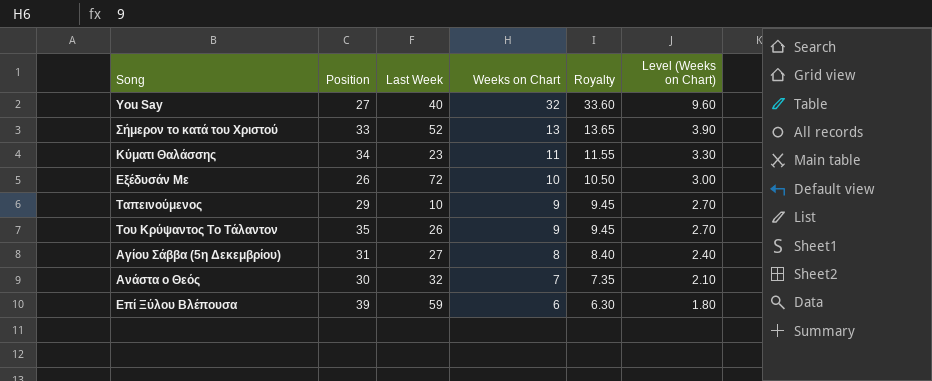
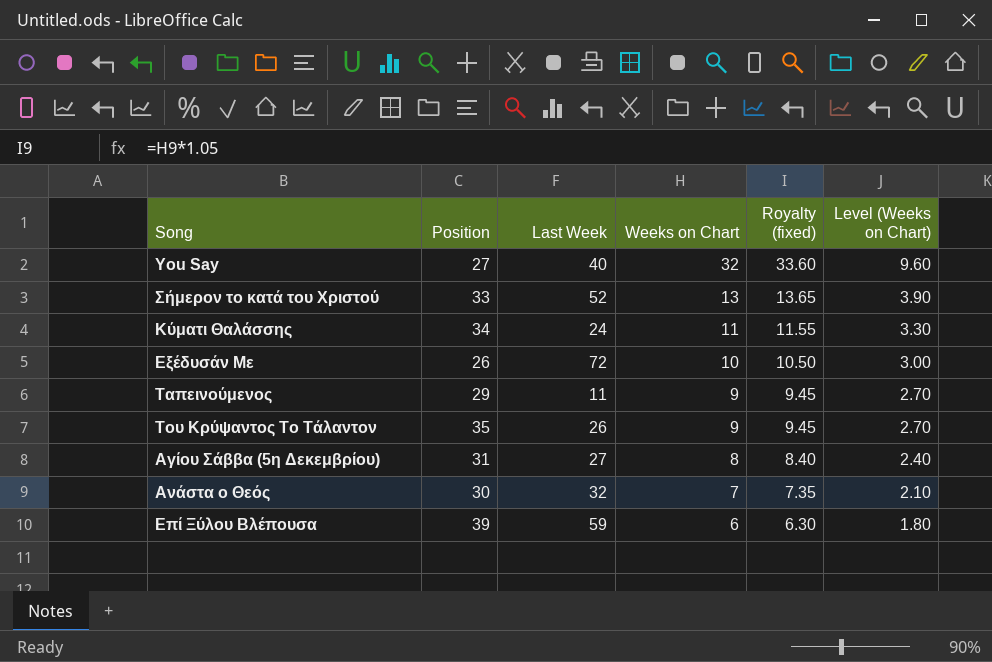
column name: Royalty -> Royalty (fixed)
Κύματι Θαλάσσης | Last Week: 23 -> 24
Ταπεινούμενος | Last Week: 10 -> 11

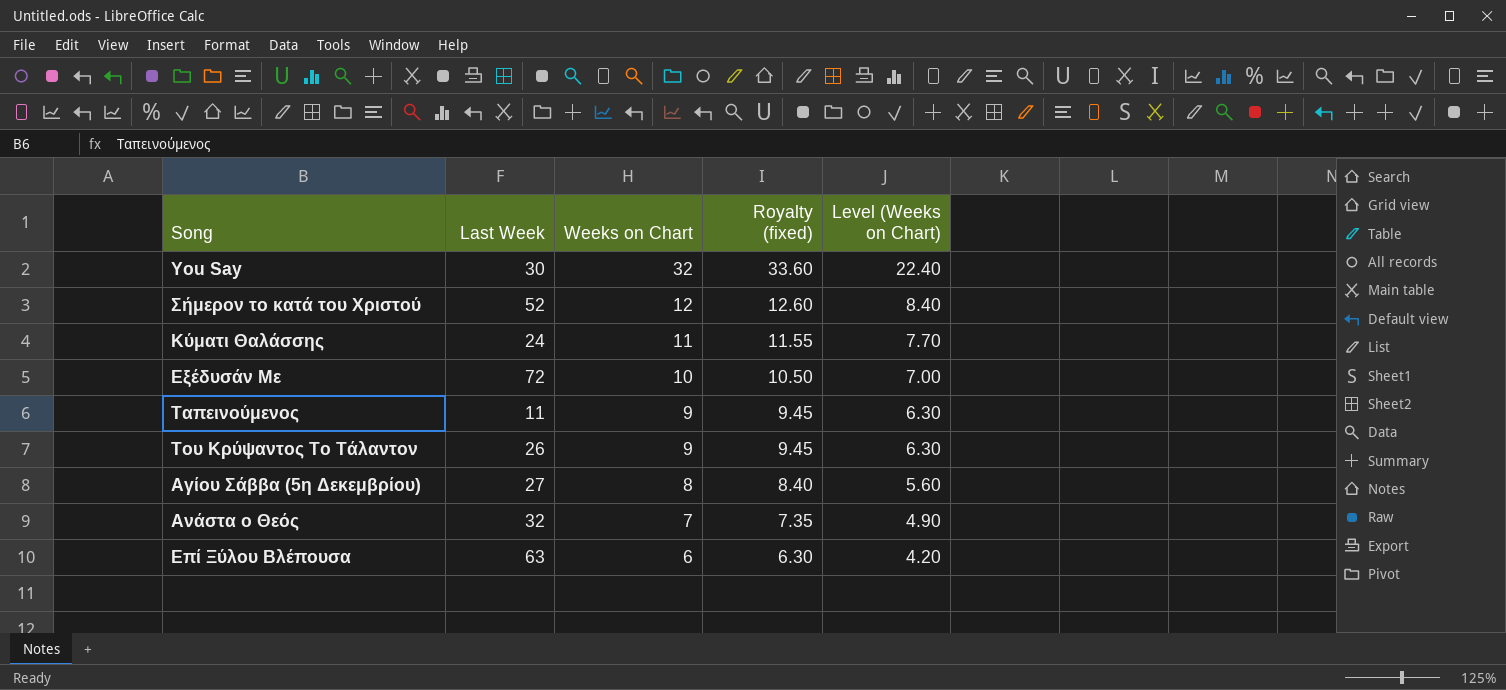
column Position | position: 2 -> none
column Level (Weeks on Chart) | formula: [Weeks on Chart] * 0.3 -> [Weeks on Chart] * 0.7
You Say | Last Week: 40 -> 30
Σήμερον το κατά του Χριστού | Weeks on Chart: 13 -> 12
Σήμερον το κατά του Χριστού | Royalty (fixed): 13.65 -> 12.60
Επί Ξύλου Βλέπουσα | Last Week: 59 -> 63

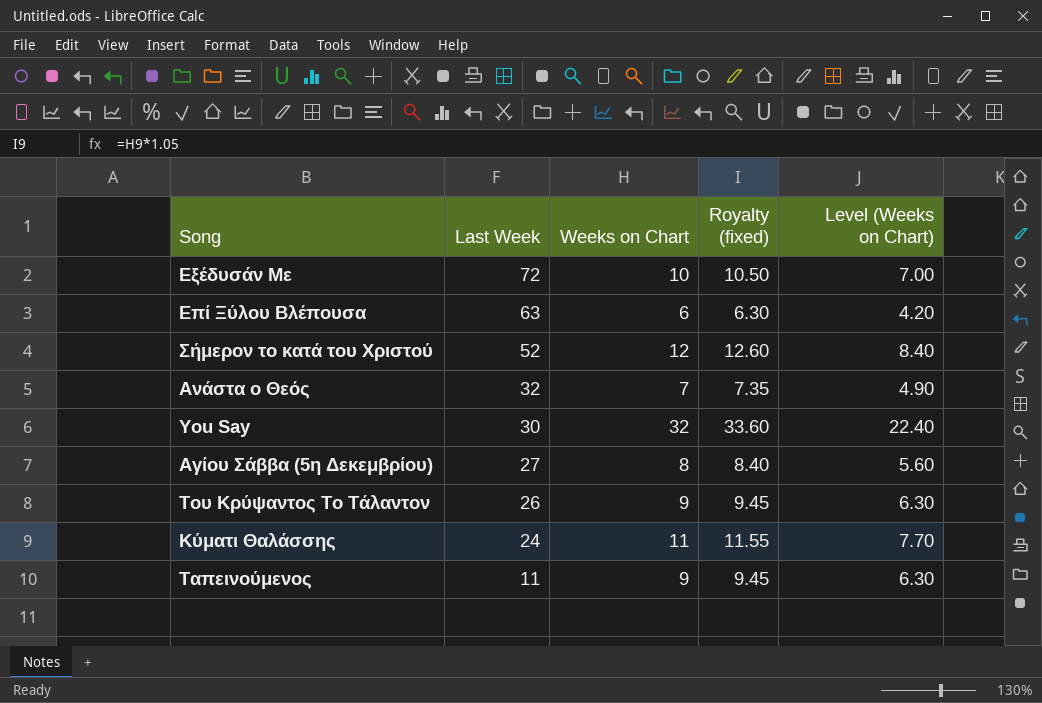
row order: Weeks on Chart descending -> Last Week descending

